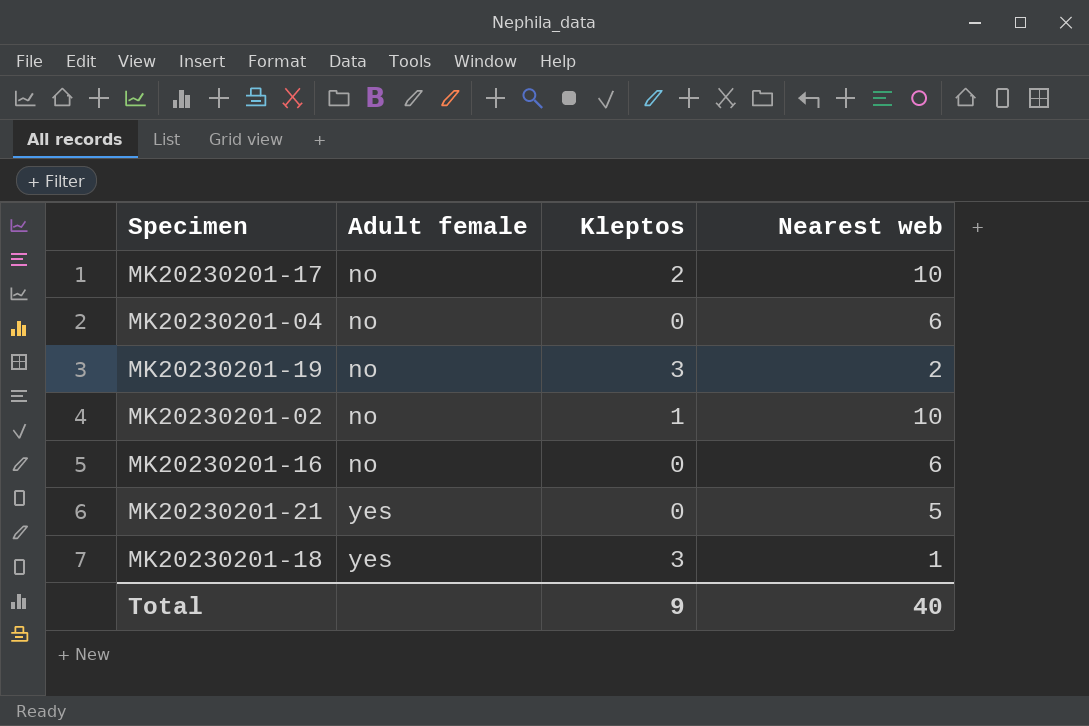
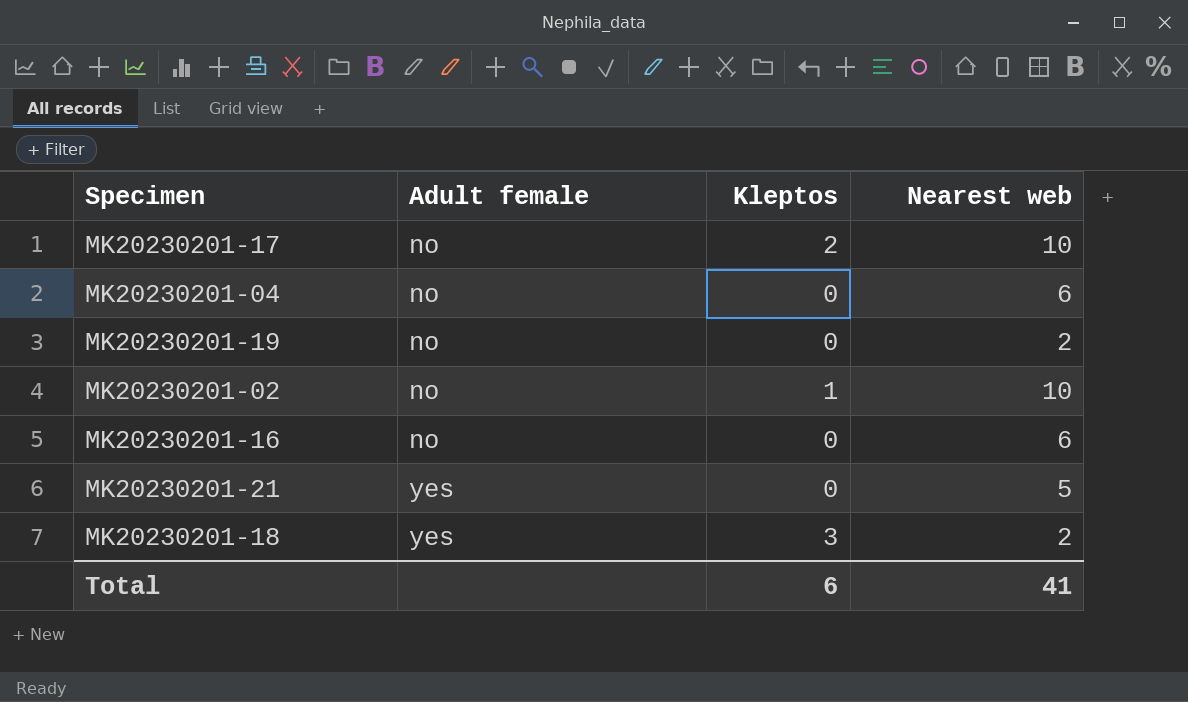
MK20230201-19 | Kleptos: 3 -> 0
MK20230201-18 | Nearest web: 1 -> 2
Total | Kleptos: 9 -> 6
Total | Nearest web: 40 -> 41

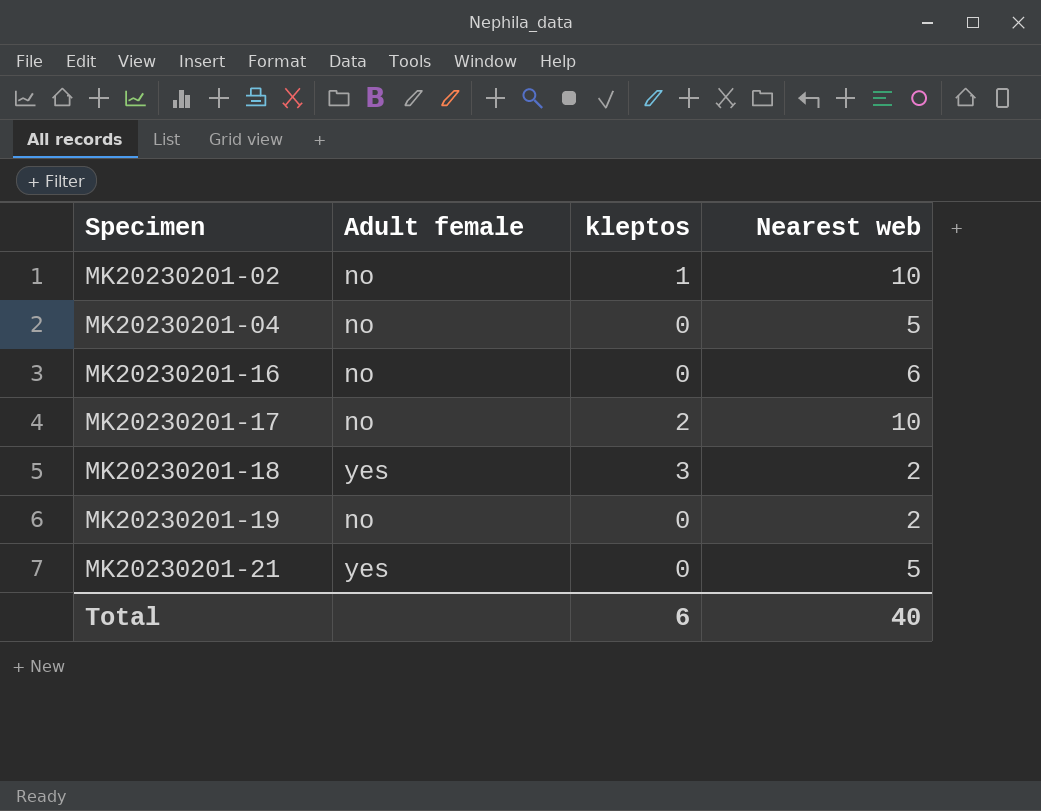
row order: Adult female ascending -> Specimen ascending
column name: Kleptos -> kleptos
MK20230201-04 | Nearest web: 6 -> 5
Total | Nearest web: 41 -> 40

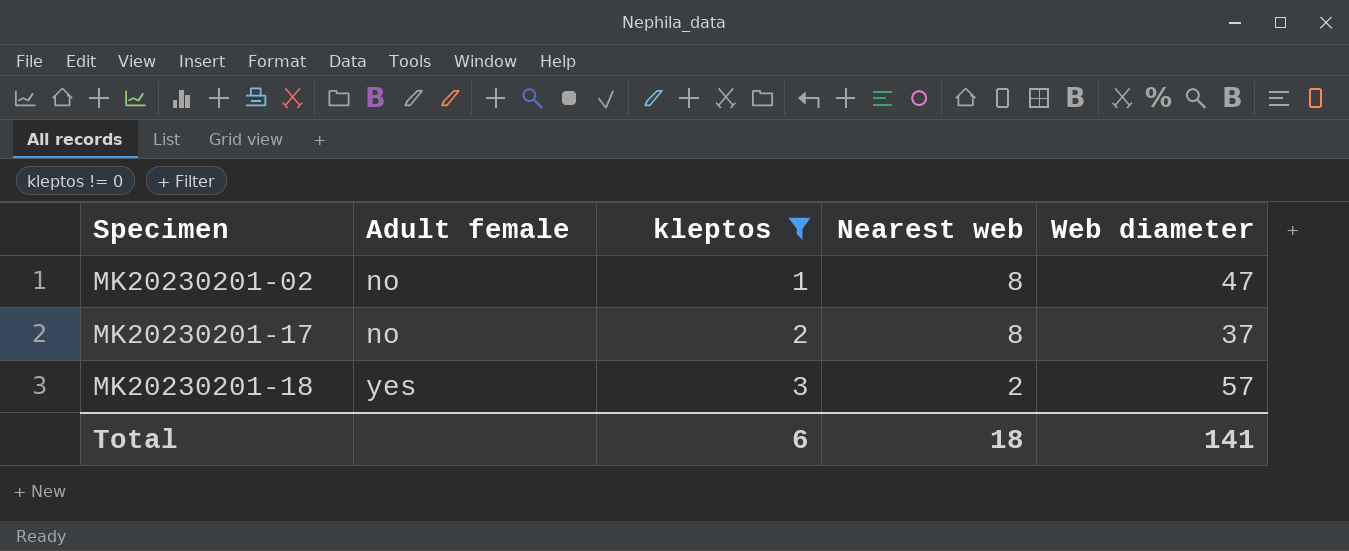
filter: none -> kleptos != 0
column Web diameter | position: none -> 5
MK20230201-02 | Nearest web: 10 -> 8
MK20230201-17 | Nearest web: 10 -> 8
Total | Nearest web: 40 -> 18

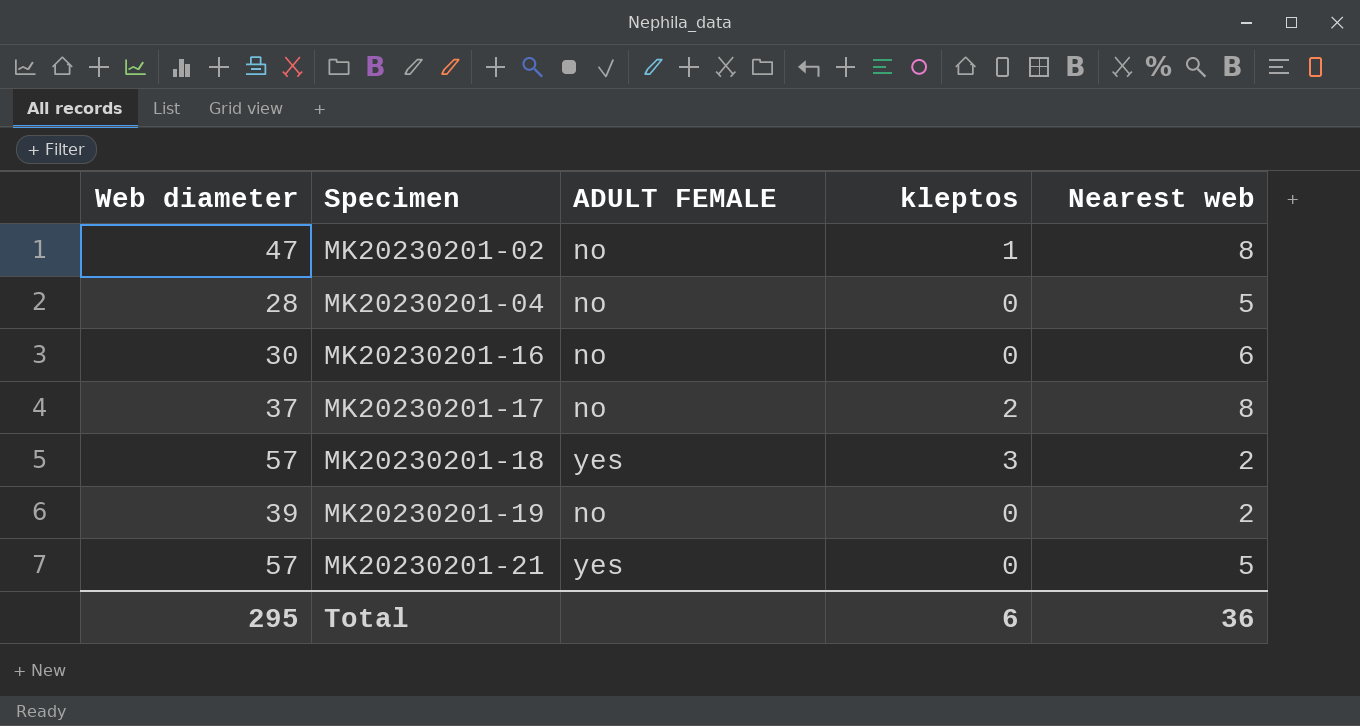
filter: kleptos != 0 -> none
column Web diameter | position: 5 -> 1
column name: Adult female -> ADULT FEMALE
Total | Web diameter: 141 -> 295
Total | Nearest web: 18 -> 36

